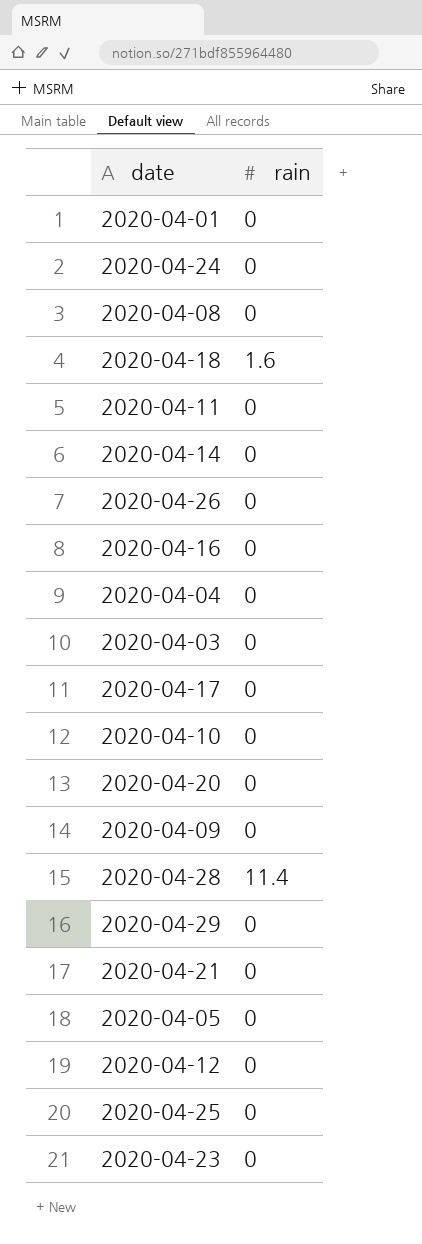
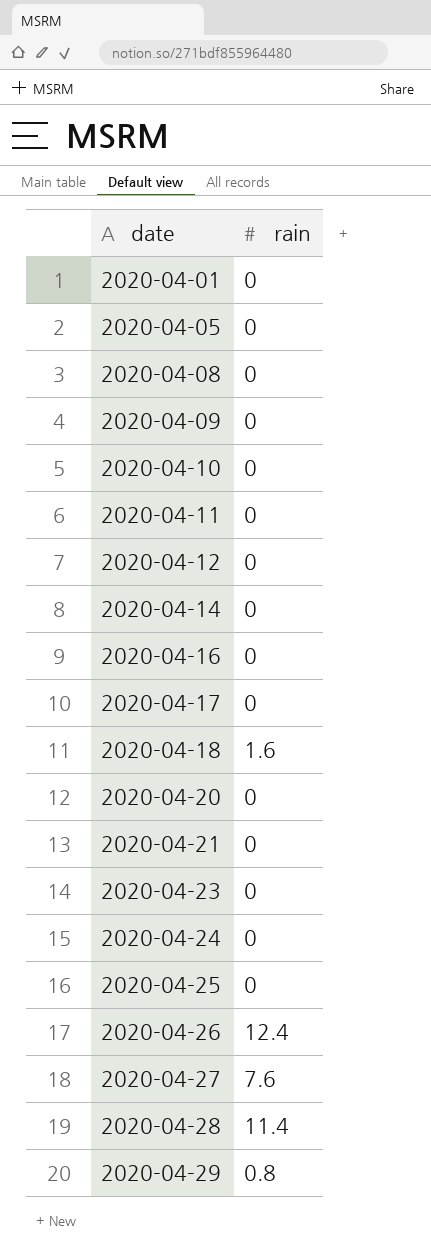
row order: none -> date ascending
row 2020-04-04: 0 -> none
row 2020-04-03: 0 -> none
2020-04-26 | rain: 0 -> 12.4
row 2020-04-27: none -> 7.6
2020-04-29 | rain: 0 -> 0.8

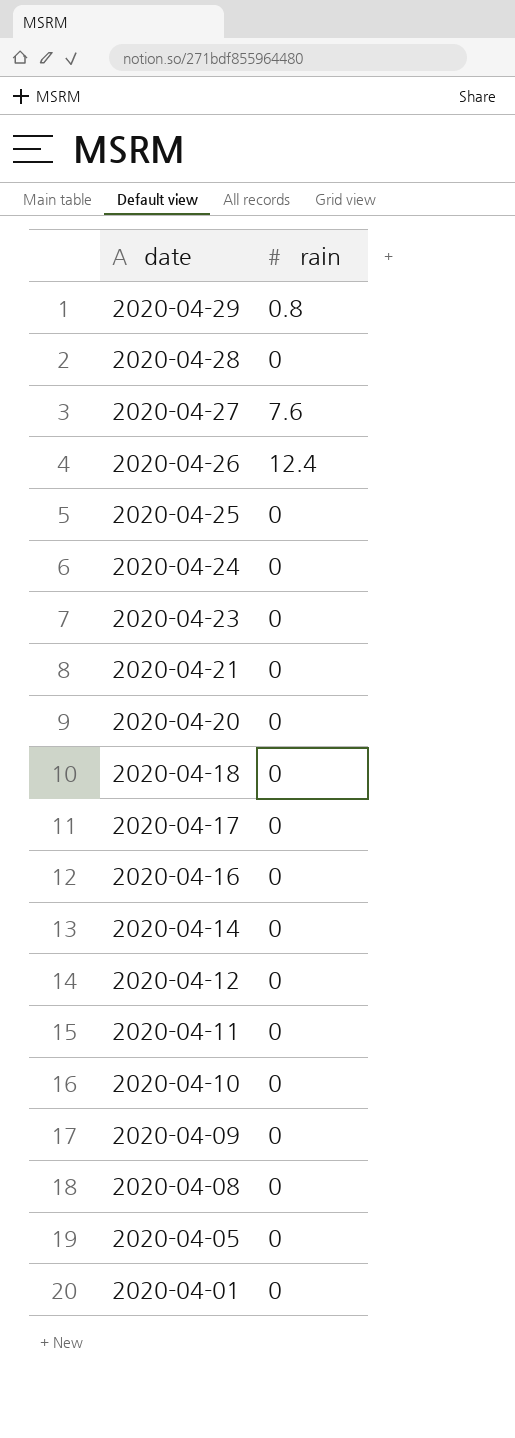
row order: date ascending -> date descending
2020-04-28 | rain: 11.4 -> 0
2020-04-18 | rain: 1.6 -> 0

